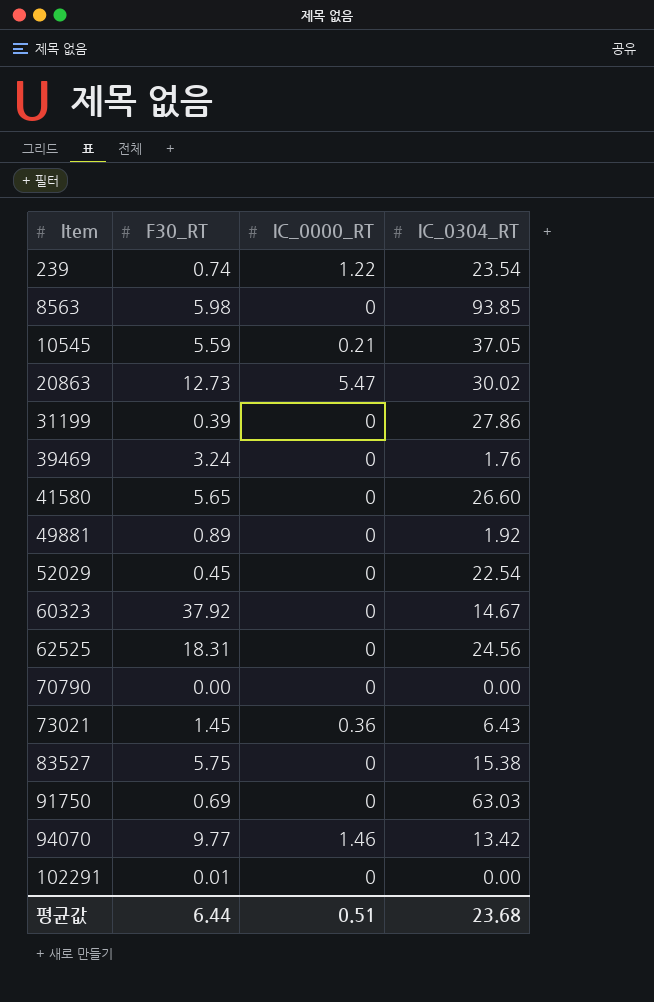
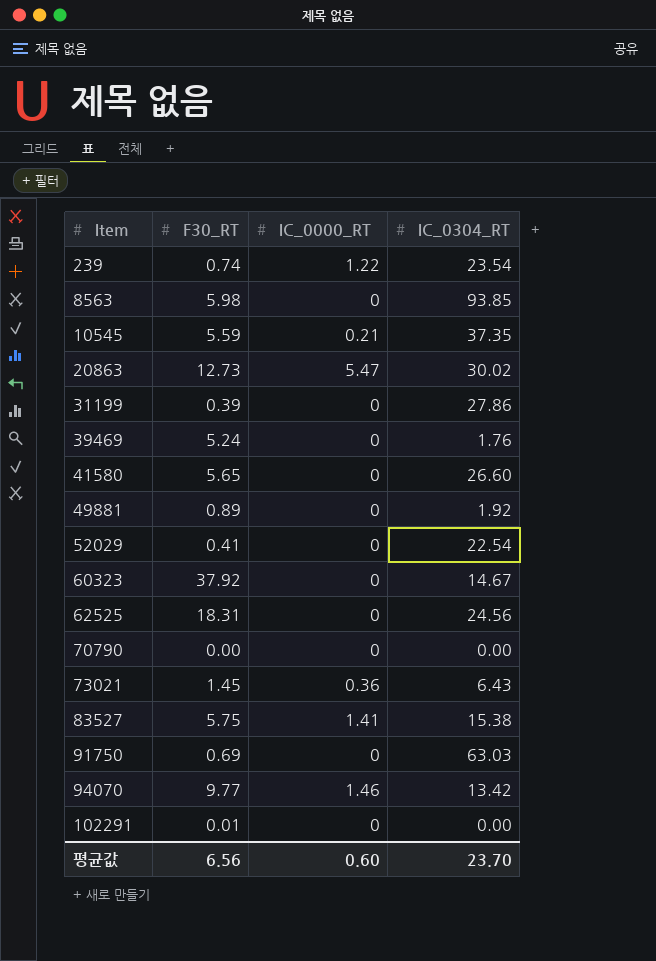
10545 | IC_0304_RT: 37.05 -> 37.35
39469 | F30_RT: 3.24 -> 5.24
52029 | F30_RT: 0.45 -> 0.41
83527 | IC_0000_RT: 0 -> 1.41
평균값 | F30_RT: 6.44 -> 6.56
평균값 | IC_0000_RT: 0.51 -> 0.60
평균값 | IC_0304_RT: 23.68 -> 23.70

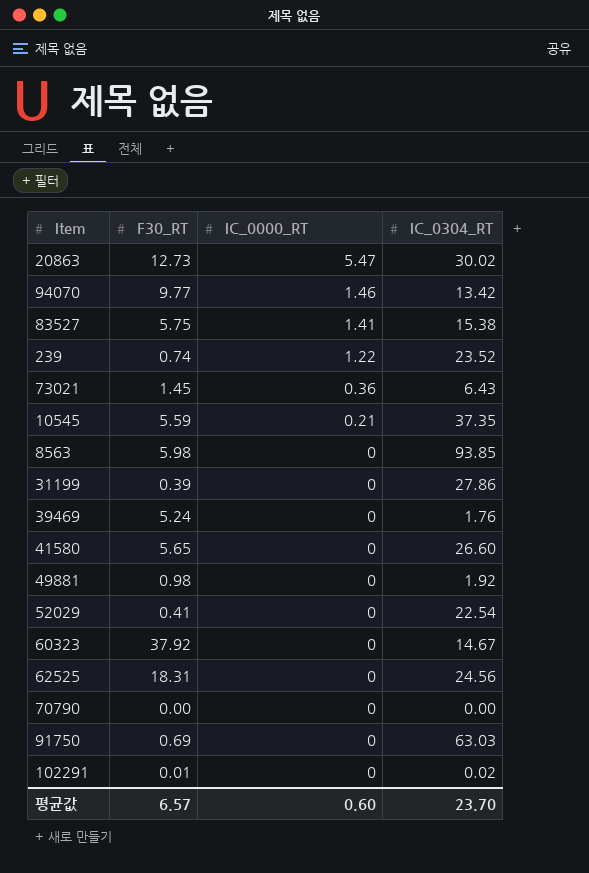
row order: Item ascending -> IC_0000_RT descending
239 | IC_0304_RT: 23.54 -> 23.52
49881 | F30_RT: 0.89 -> 0.98
102291 | IC_0304_RT: 0.00 -> 0.02
평균값 | F30_RT: 6.56 -> 6.57

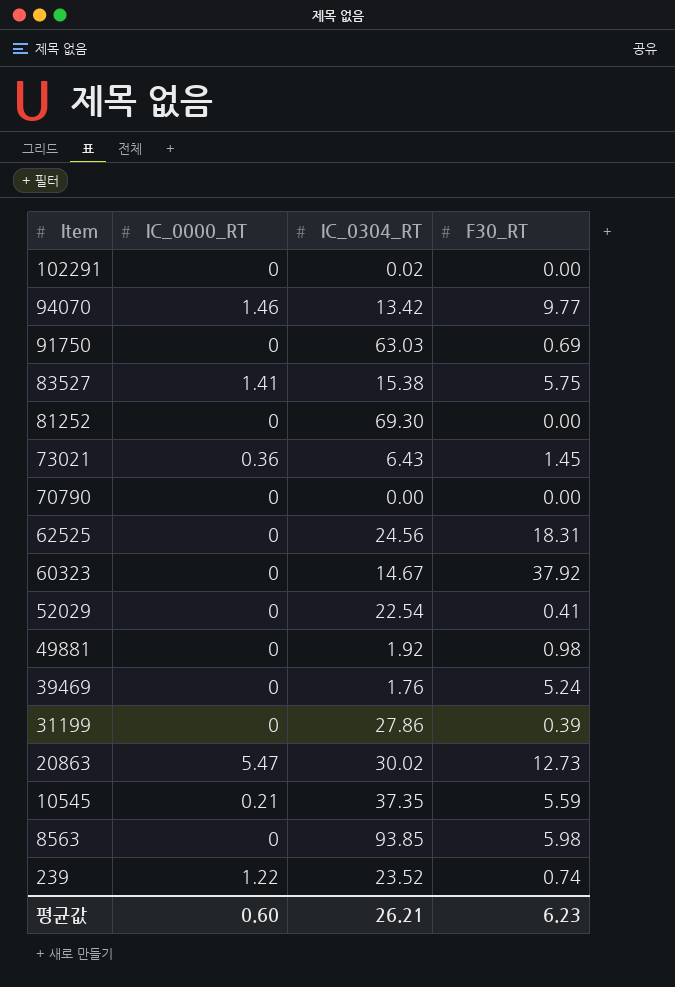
row order: IC_0000_RT descending -> Item descending
column F30_RT | position: 2 -> 4
row 41580: 5.65 | 0 | 26.60 -> none
102291 | F30_RT: 0.01 -> 0.00
row 81252: none -> 0 | 69.30 | 0.00
평균값 | IC_0304_RT: 23.70 -> 26.21
평균값 | F30_RT: 6.57 -> 6.23

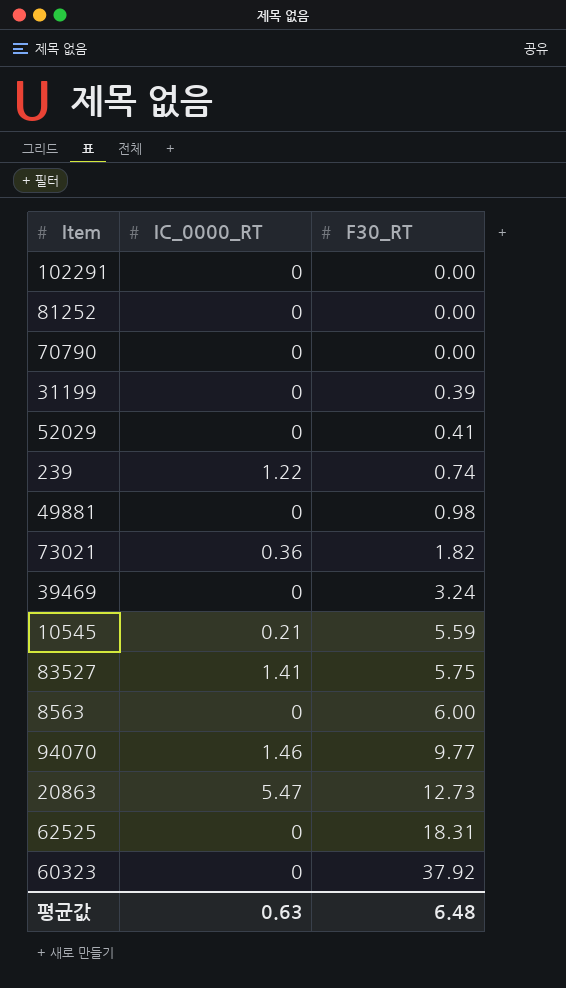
row order: Item descending -> F30_RT ascending
column IC_0304_RT | position: 3 -> none
row 91750: 0 | 63.03 | 0.69 -> none
73021 | F30_RT: 1.45 -> 1.82
39469 | F30_RT: 5.24 -> 3.24
8563 | F30_RT: 5.98 -> 6.00
평균값 | IC_0000_RT: 0.60 -> 0.63
평균값 | F30_RT: 6.23 -> 6.48

